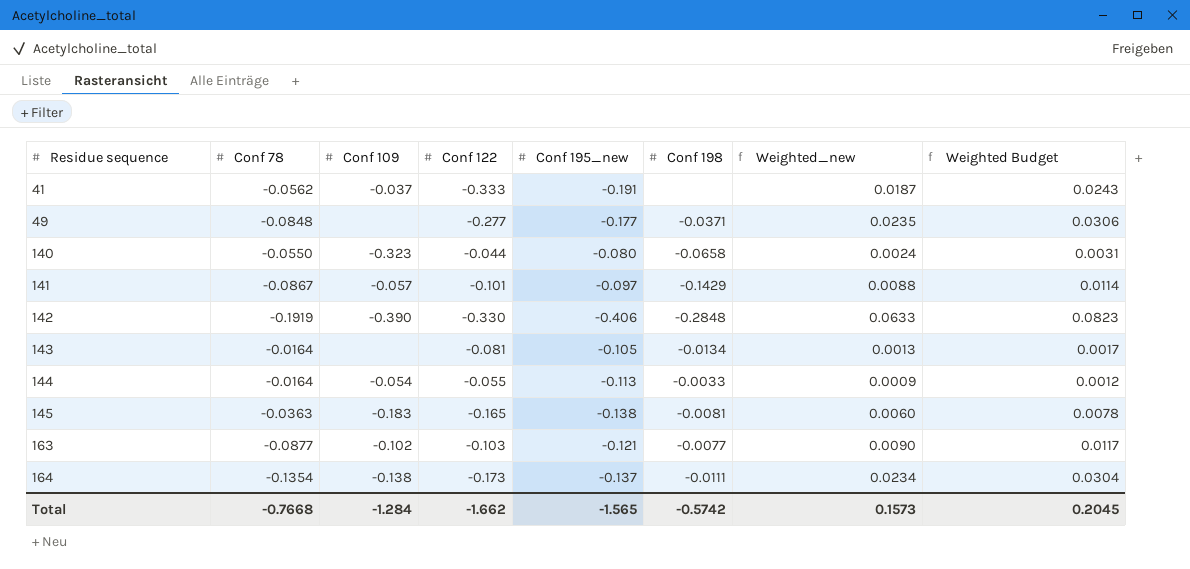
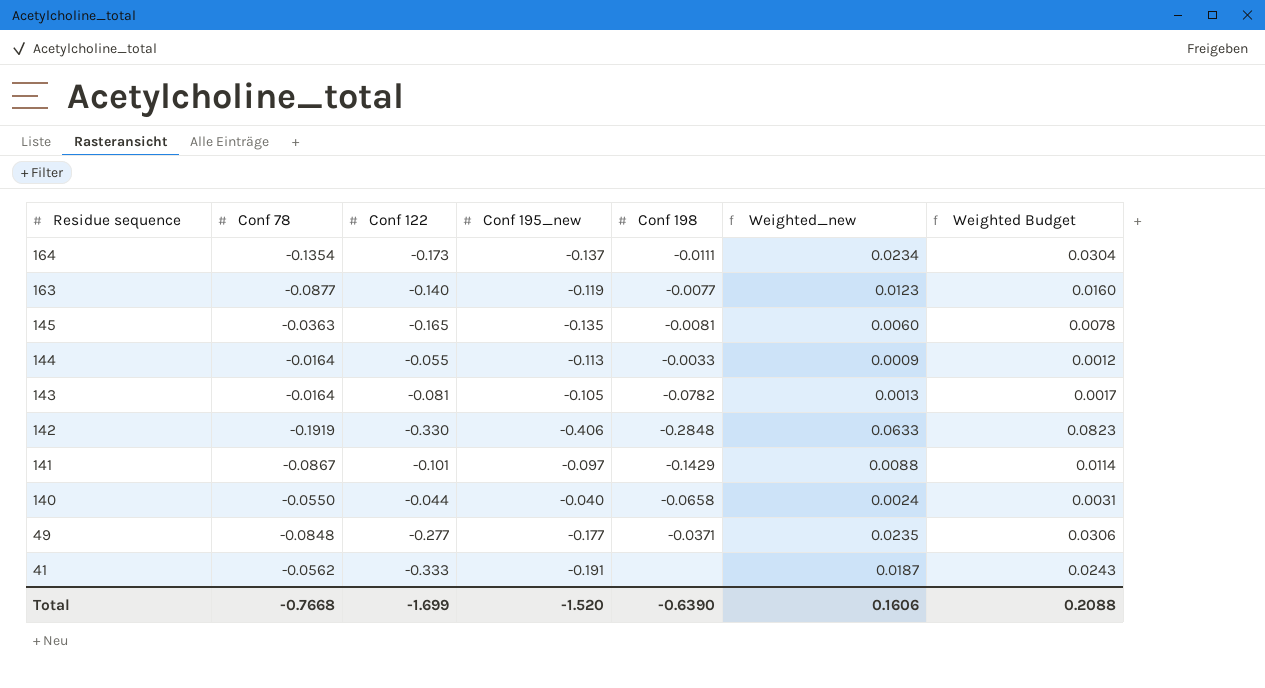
row order: Residue sequence ascending -> Residue sequence descending
column Conf 109 | position: 3 -> none
163 | Conf 122: -0.103 -> -0.140
163 | Conf 195_new: -0.121 -> -0.119
163 | Weighted_new: 0.0090 -> 0.0123
163 | Weighted Budget: 0.0117 -> 0.0160
145 | Conf 195_new: -0.138 -> -0.135
143 | Conf 198: -0.0134 -> -0.0782
140 | Conf 195_new: -0.080 -> -0.040
Total | Conf 122: -1.662 -> -1.699
Total | Conf 195_new: -1.565 -> -1.520
Total | Conf 198: -0.5742 -> -0.6390
Total | Weighted_new: 0.1573 -> 0.1606
Total | Weighted Budget: 0.2045 -> 0.2088

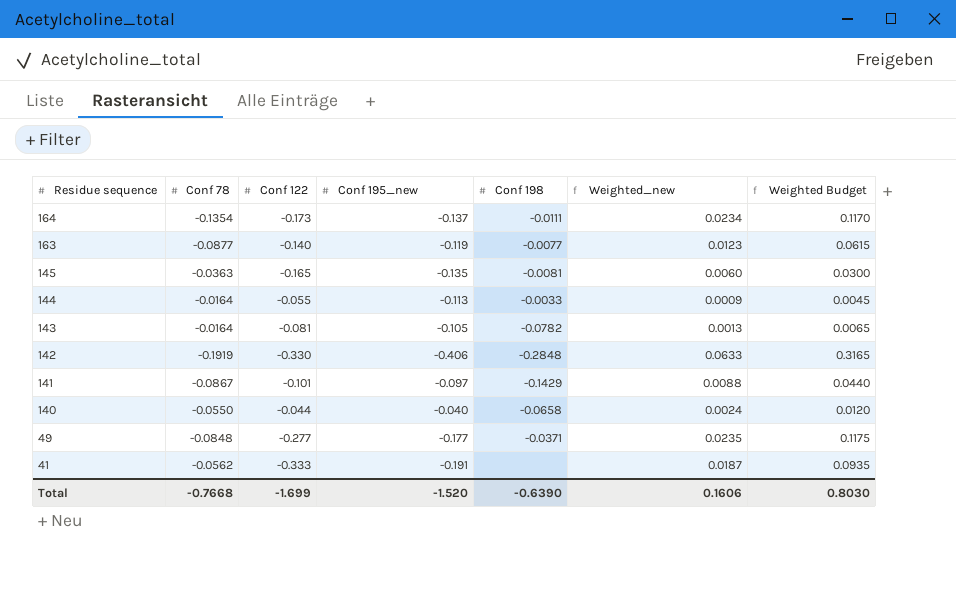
column Weighted Budget | formula: [Weighted_new] * 1.3 -> [Weighted_new] * 5
Total | Weighted Budget: 0.2088 -> 0.8030

